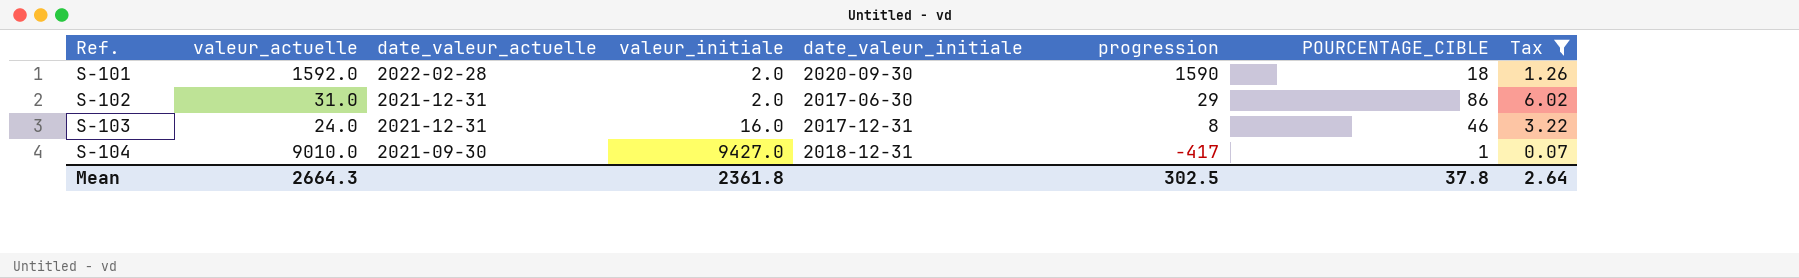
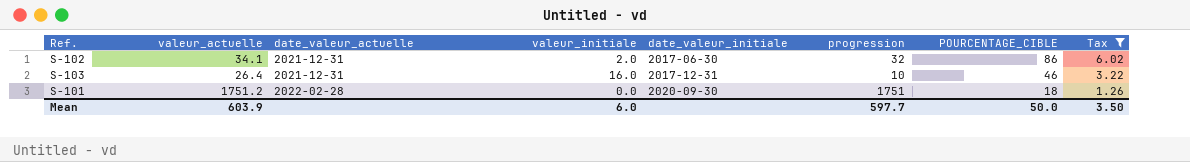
row order: Ref. ascending -> date_valeur_actuelle ascending
row S-104: 9010.0 | 2021-09-30 | 9427.0 | 2018-12-31 | -417 | 1 | 0.07 -> none
S-102 | valeur_actuelle: 31.0 -> 34.1
S-102 | progression: 29 -> 32
S-103 | valeur_actuelle: 24.0 -> 26.4
S-103 | progression: 8 -> 10
S-101 | valeur_actuelle: 1592.0 -> 1751.2
S-101 | valeur_initiale: 2.0 -> 0.0
S-101 | progression: 1590 -> 1751
Mean | valeur_actuelle: 2664.3 -> 603.9
Mean | valeur_initiale: 2361.8 -> 6.0
Mean | progression: 302.5 -> 597.7
Mean | POURCENTAGE_CIBLE: 37.8 -> 50.0
Mean | Tax: 2.64 -> 3.50

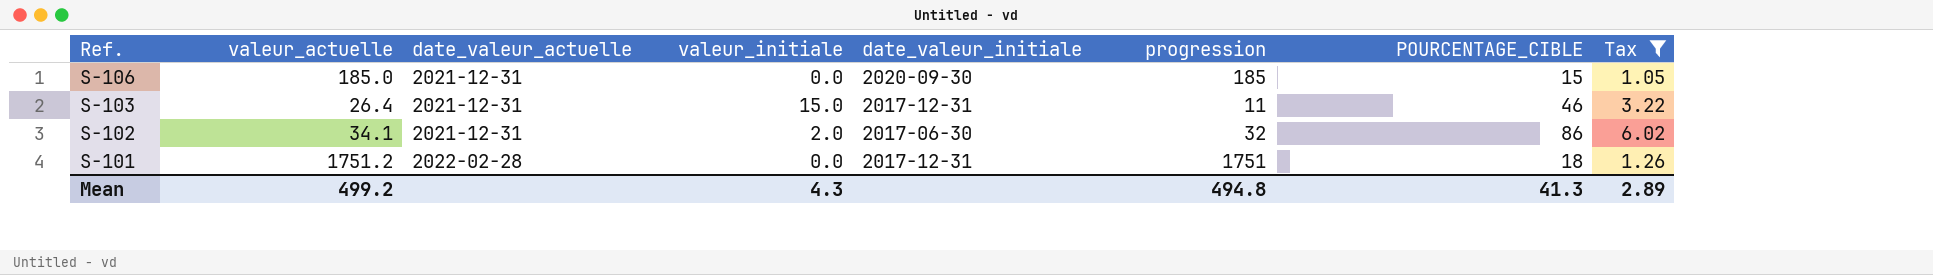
row order: date_valeur_actuelle ascending -> Ref. descending
row S-106: none -> 185.0 | 2021-12-31 | 0.0 | 2020-09-30 | 185 | 15 | 1.05
S-103 | valeur_initiale: 16.0 -> 15.0
S-103 | progression: 10 -> 11
S-101 | date_valeur_initiale: 2020-09-30 -> 2017-12-31
Mean | valeur_actuelle: 603.9 -> 499.2
Mean | valeur_initiale: 6.0 -> 4.3
Mean | progression: 597.7 -> 494.8
Mean | POURCENTAGE_CIBLE: 50.0 -> 41.3
Mean | Tax: 3.50 -> 2.89

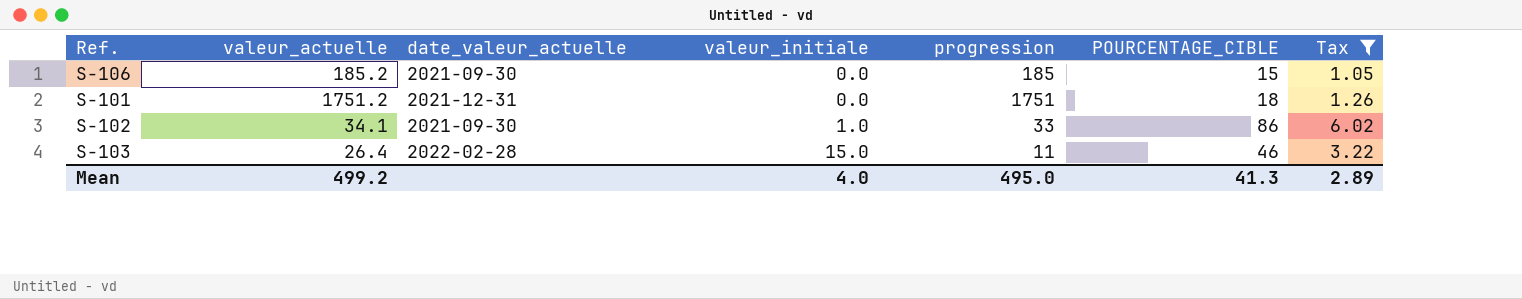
row order: Ref. descending -> valeur_initiale ascending
column date_valeur_initiale | position: 5 -> none
S-106 | valeur_actuelle: 185.0 -> 185.2
S-106 | date_valeur_actuelle: 2021-12-31 -> 2021-09-30
S-101 | date_valeur_actuelle: 2022-02-28 -> 2021-12-31
S-102 | date_valeur_actuelle: 2021-12-31 -> 2021-09-30
S-102 | valeur_initiale: 2.0 -> 1.0
S-102 | progression: 32 -> 33
S-103 | date_valeur_actuelle: 2021-12-31 -> 2022-02-28
Mean | valeur_initiale: 4.3 -> 4.0
Mean | progression: 494.8 -> 495.0

